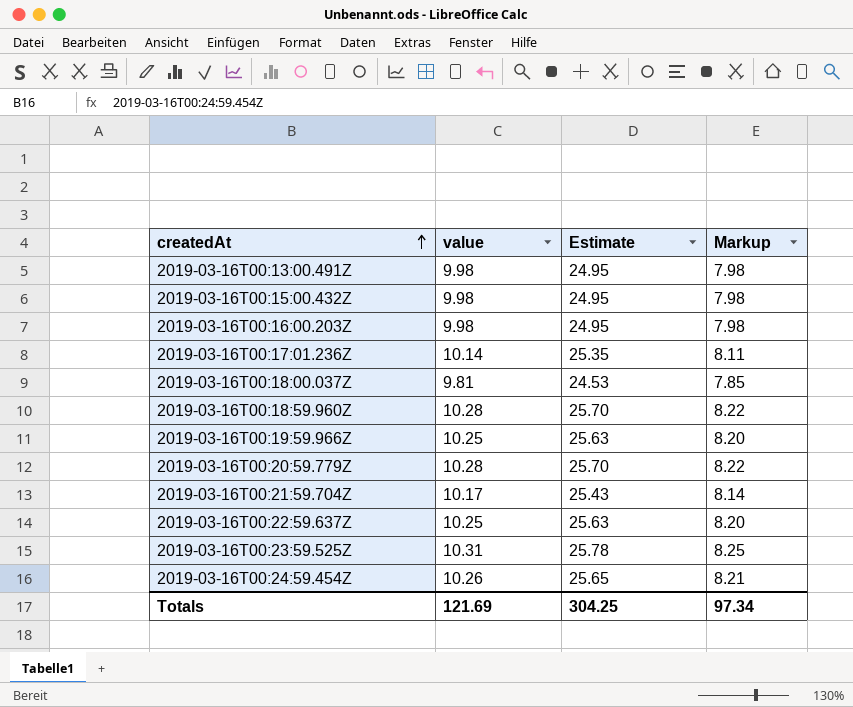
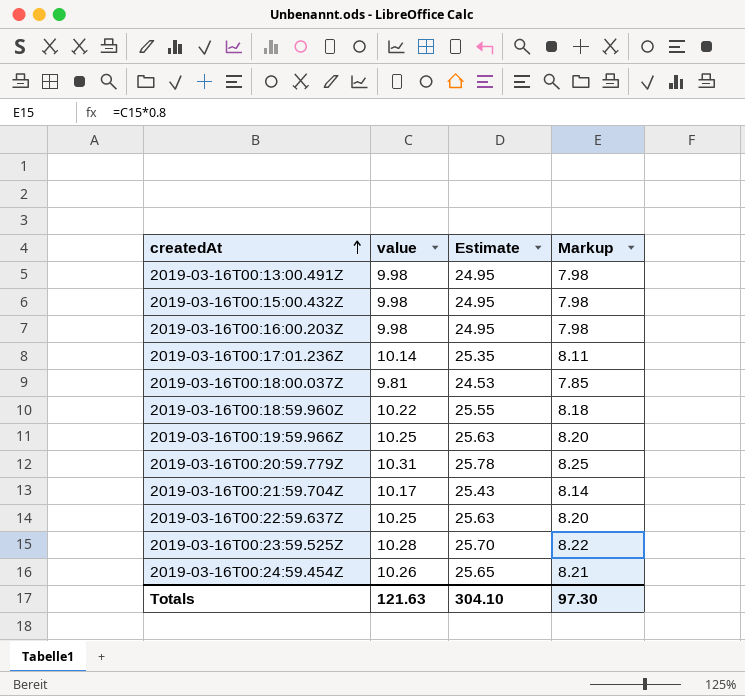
2019-03-16T00:18:59.960Z | value: 10.28 -> 10.22
2019-03-16T00:18:59.960Z | Estimate: 25.70 -> 25.55
2019-03-16T00:18:59.960Z | Markup: 8.22 -> 8.18
2019-03-16T00:20:59.779Z | value: 10.28 -> 10.31
2019-03-16T00:20:59.779Z | Estimate: 25.70 -> 25.78
2019-03-16T00:20:59.779Z | Markup: 8.22 -> 8.25
2019-03-16T00:23:59.525Z | value: 10.31 -> 10.28
2019-03-16T00:23:59.525Z | Estimate: 25.78 -> 25.70
2019-03-16T00:23:59.525Z | Markup: 8.25 -> 8.22
Totals | value: 121.69 -> 121.63
Totals | Estimate: 304.25 -> 304.10
Totals | Markup: 97.34 -> 97.30

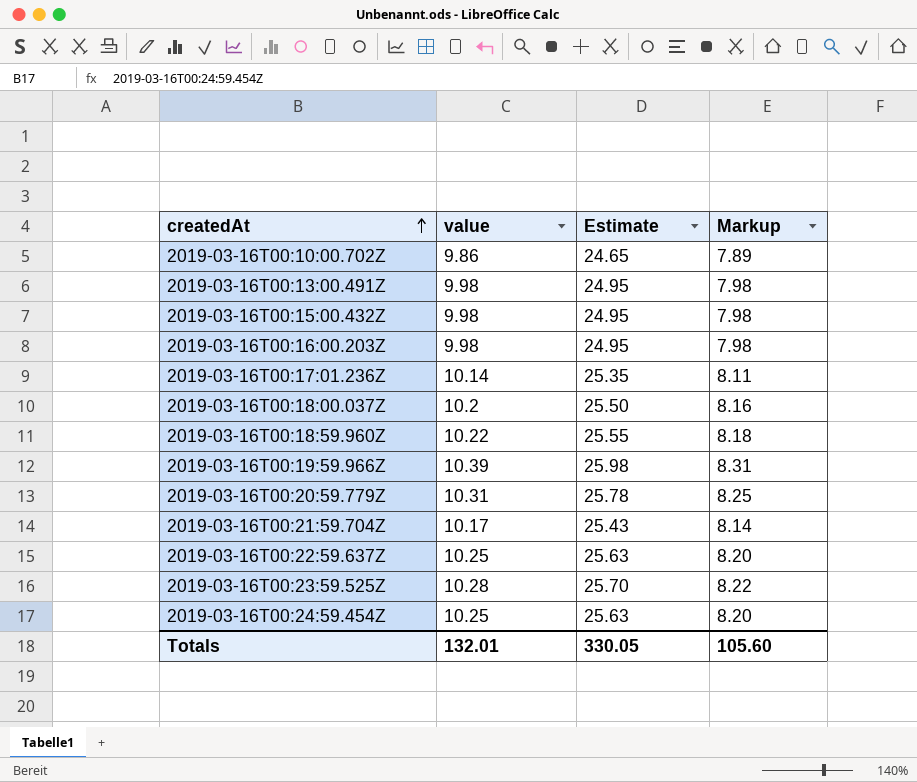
row 2019-03-16T00:10:00.702Z: none -> 9.86 | 24.65 | 7.89
2019-03-16T00:18:00.037Z | value: 9.81 -> 10.2
2019-03-16T00:18:00.037Z | Estimate: 24.53 -> 25.50
2019-03-16T00:18:00.037Z | Markup: 7.85 -> 8.16
2019-03-16T00:19:59.966Z | value: 10.25 -> 10.39
2019-03-16T00:19:59.966Z | Estimate: 25.63 -> 25.98
2019-03-16T00:19:59.966Z | Markup: 8.20 -> 8.31
2019-03-16T00:24:59.454Z | value: 10.26 -> 10.25
2019-03-16T00:24:59.454Z | Estimate: 25.65 -> 25.63
2019-03-16T00:24:59.454Z | Markup: 8.21 -> 8.20
Totals | value: 121.63 -> 132.01
Totals | Estimate: 304.10 -> 330.05
Totals | Markup: 97.30 -> 105.60

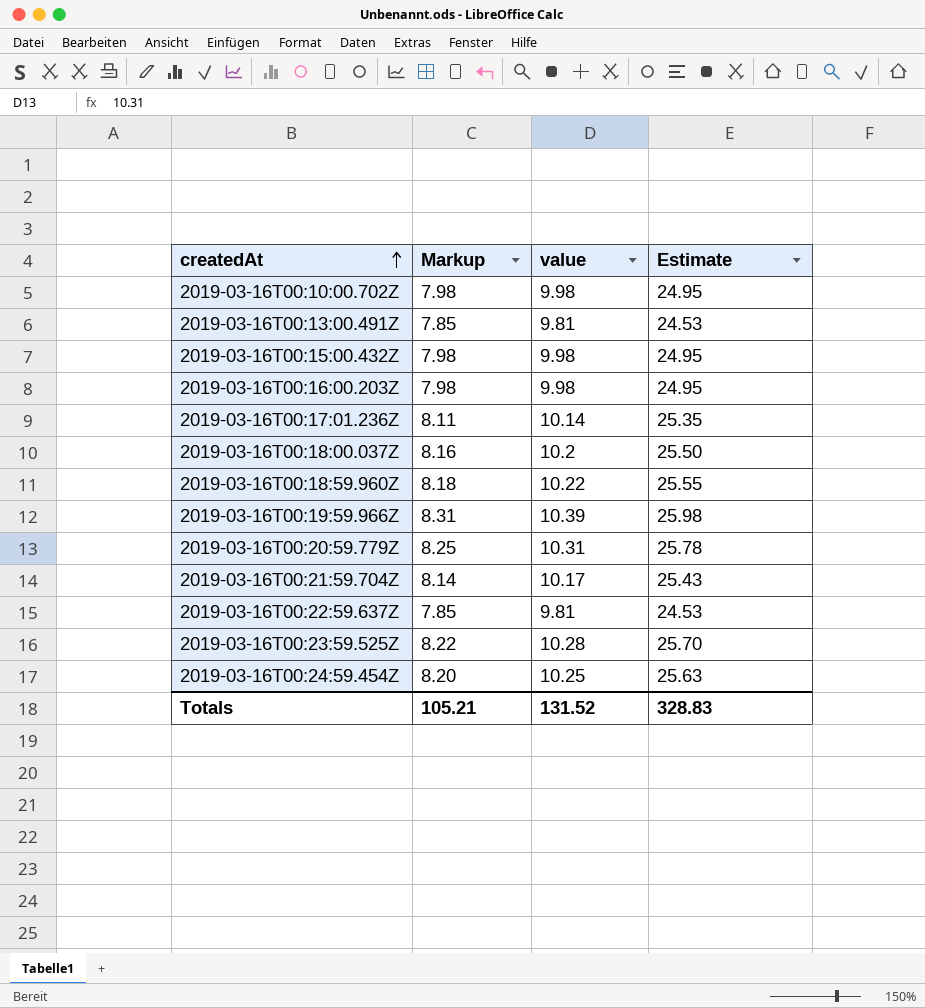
column Markup | position: 4 -> 2
2019-03-16T00:10:00.702Z | Markup: 7.89 -> 7.98
2019-03-16T00:10:00.702Z | value: 9.86 -> 9.98
2019-03-16T00:10:00.702Z | Estimate: 24.65 -> 24.95
2019-03-16T00:13:00.491Z | Markup: 7.98 -> 7.85
2019-03-16T00:13:00.491Z | value: 9.98 -> 9.81
2019-03-16T00:13:00.491Z | Estimate: 24.95 -> 24.53
2019-03-16T00:22:59.637Z | Markup: 8.20 -> 7.85
2019-03-16T00:22:59.637Z | value: 10.25 -> 9.81
2019-03-16T00:22:59.637Z | Estimate: 25.63 -> 24.53
Totals | Markup: 105.60 -> 105.21
Totals | value: 132.01 -> 131.52
Totals | Estimate: 330.05 -> 328.83

